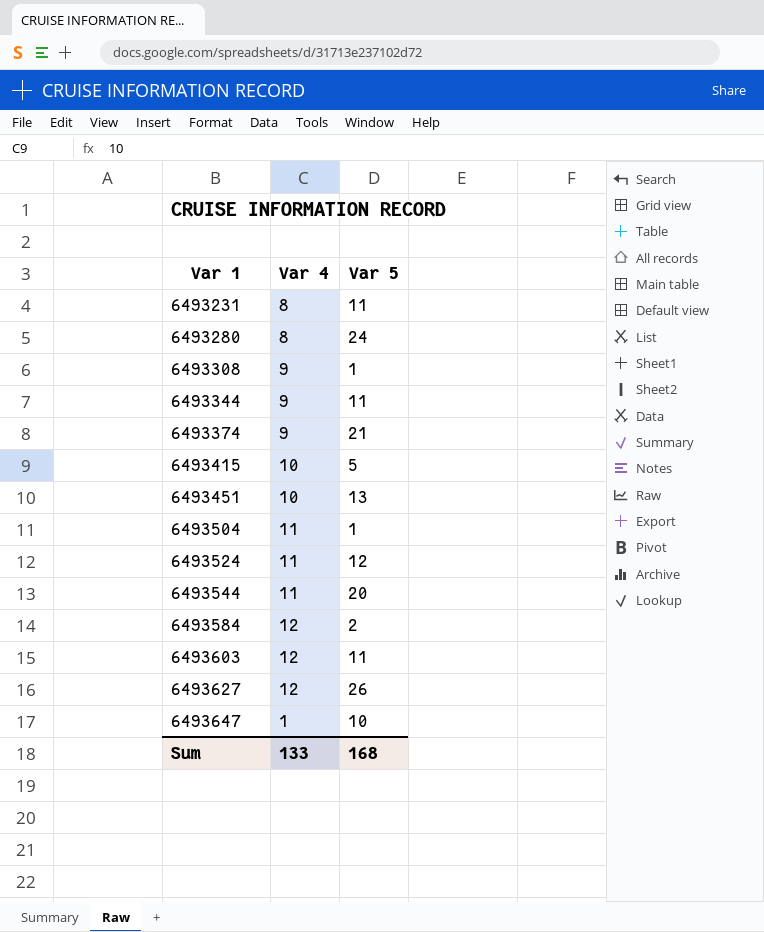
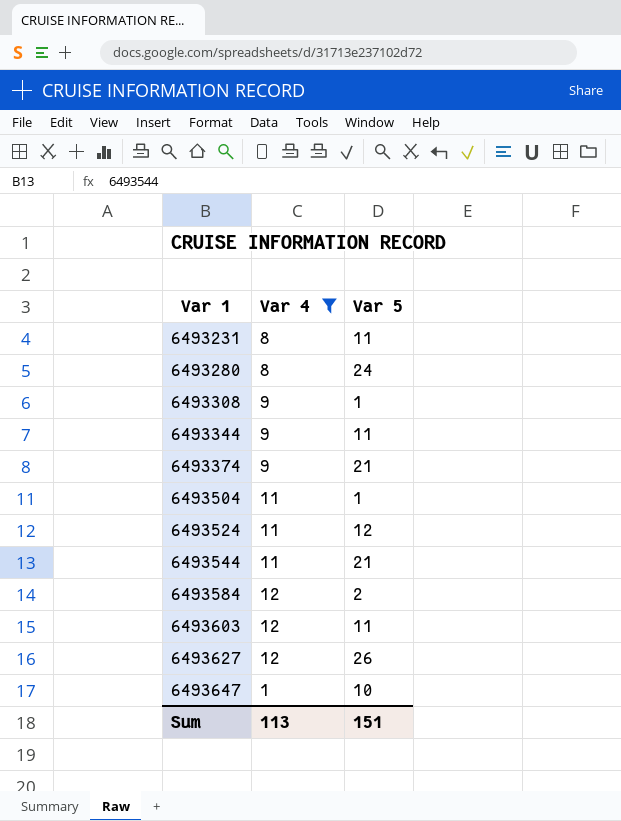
filter: none -> Var 4 != 10
6493544 | Var 5: 20 -> 21
Sum | Var 4: 133 -> 113
Sum | Var 5: 168 -> 151

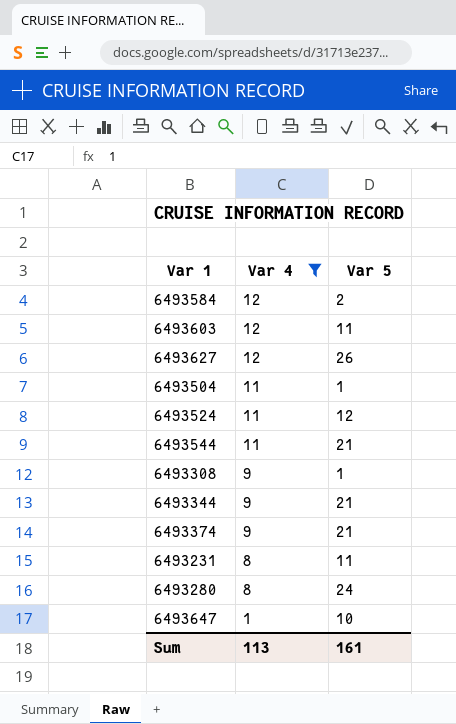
row order: Var 1 ascending -> Var 4 descending
6493344 | Var 5: 11 -> 21
Sum | Var 5: 151 -> 161

